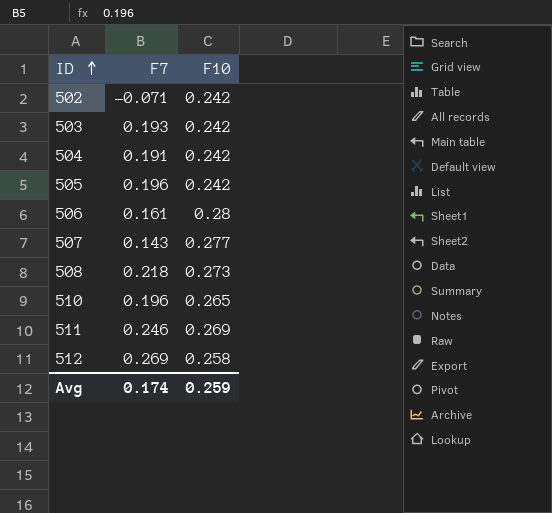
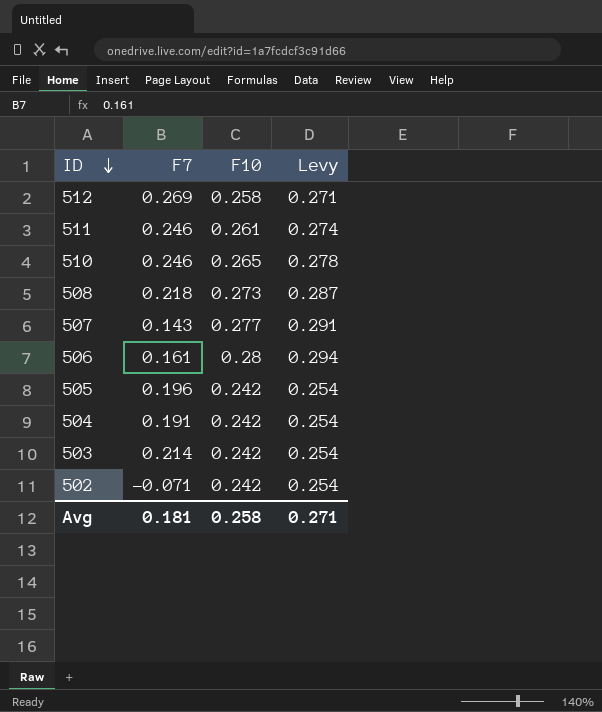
row order: ID ascending -> ID descending
column Levy | formula: none -> [F10] * 1.05
511 | F10: 0.269 -> 0.261
510 | F7: 0.196 -> 0.246
503 | F7: 0.193 -> 0.214
Avg | F7: 0.174 -> 0.181
Avg | F10: 0.259 -> 0.258

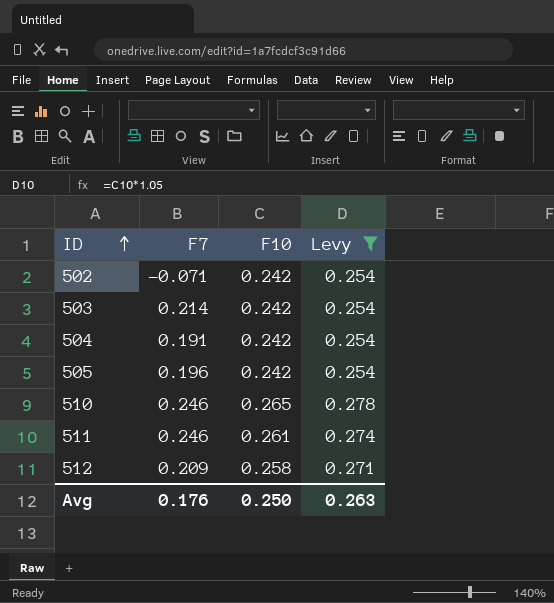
filter: none -> Levy <= 0.278
row order: ID descending -> ID ascending
512 | F7: 0.269 -> 0.209
Avg | F7: 0.181 -> 0.176
Avg | F10: 0.258 -> 0.250
Avg | Levy: 0.271 -> 0.263

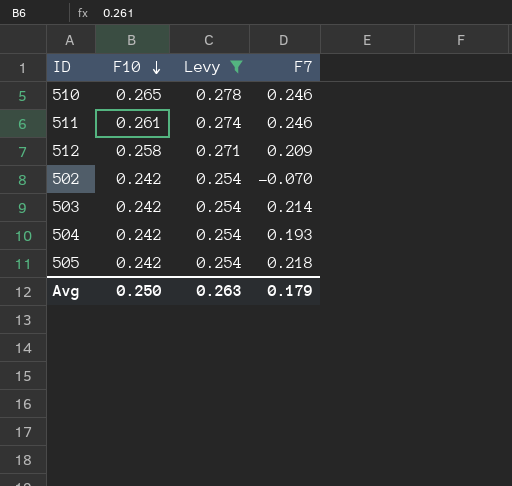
row order: ID ascending -> F10 descending
column F7 | position: 2 -> 4
502 | F7: -0.071 -> -0.070
504 | F7: 0.191 -> 0.193
505 | F7: 0.196 -> 0.218
Avg | F7: 0.176 -> 0.179

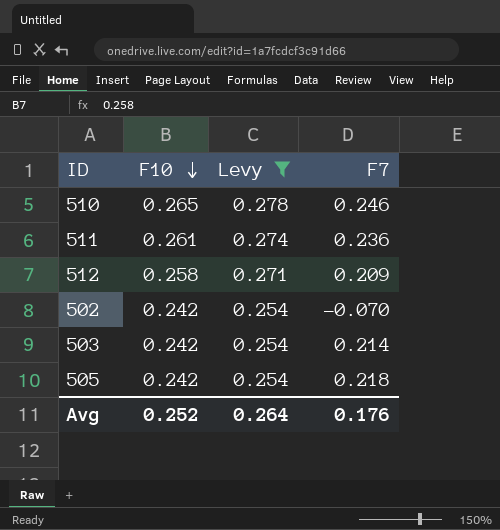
row 504: 0.242 | 0.254 | 0.193 -> none
511 | F7: 0.246 -> 0.236
Avg | F10: 0.250 -> 0.252
Avg | Levy: 0.263 -> 0.264
Avg | F7: 0.179 -> 0.176

